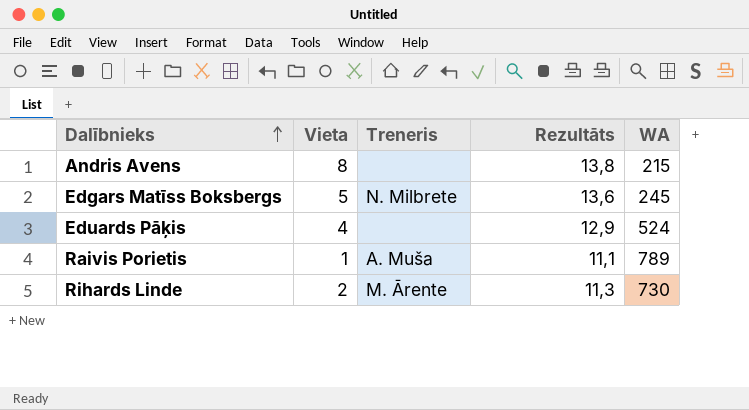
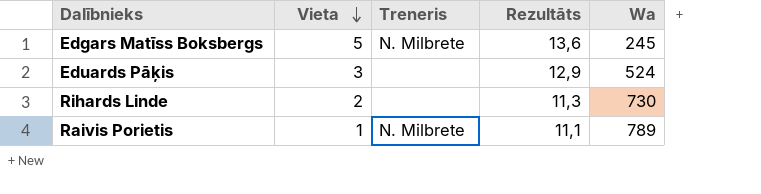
row order: Dalībnieks ascending -> Vieta descending
column name: WA -> Wa
row Andris Avens: 8 | none | 13,8 | 215 -> none
Eduards Pāķis | Vieta: 4 -> 3
Rihards Linde | Treneris: M. Ārente -> none
Raivis Porietis | Treneris: A. Muša -> N. Milbrete

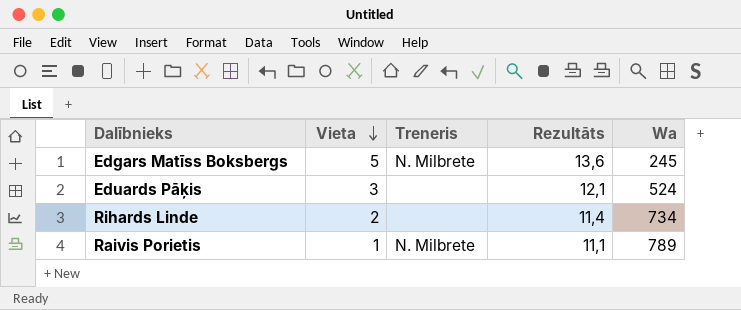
Eduards Pāķis | Rezultāts: 12,9 -> 12,1
Rihards Linde | Rezultāts: 11,3 -> 11,4
Rihards Linde | Wa: 730 -> 734

